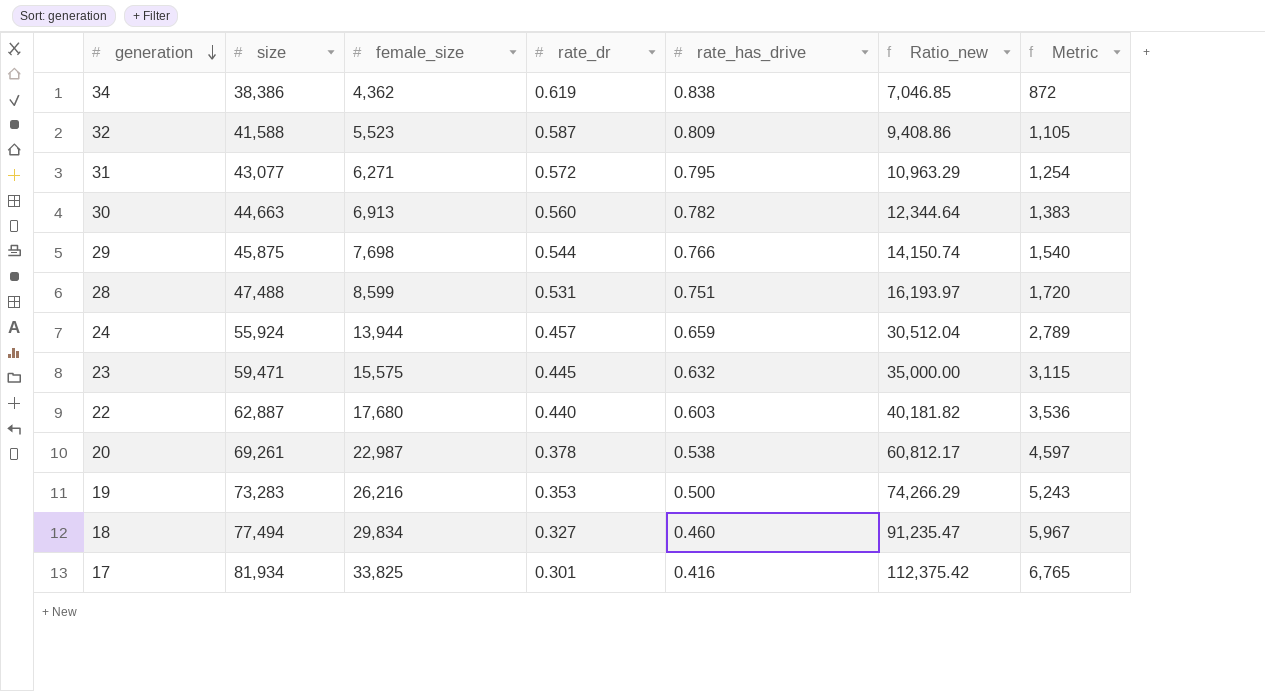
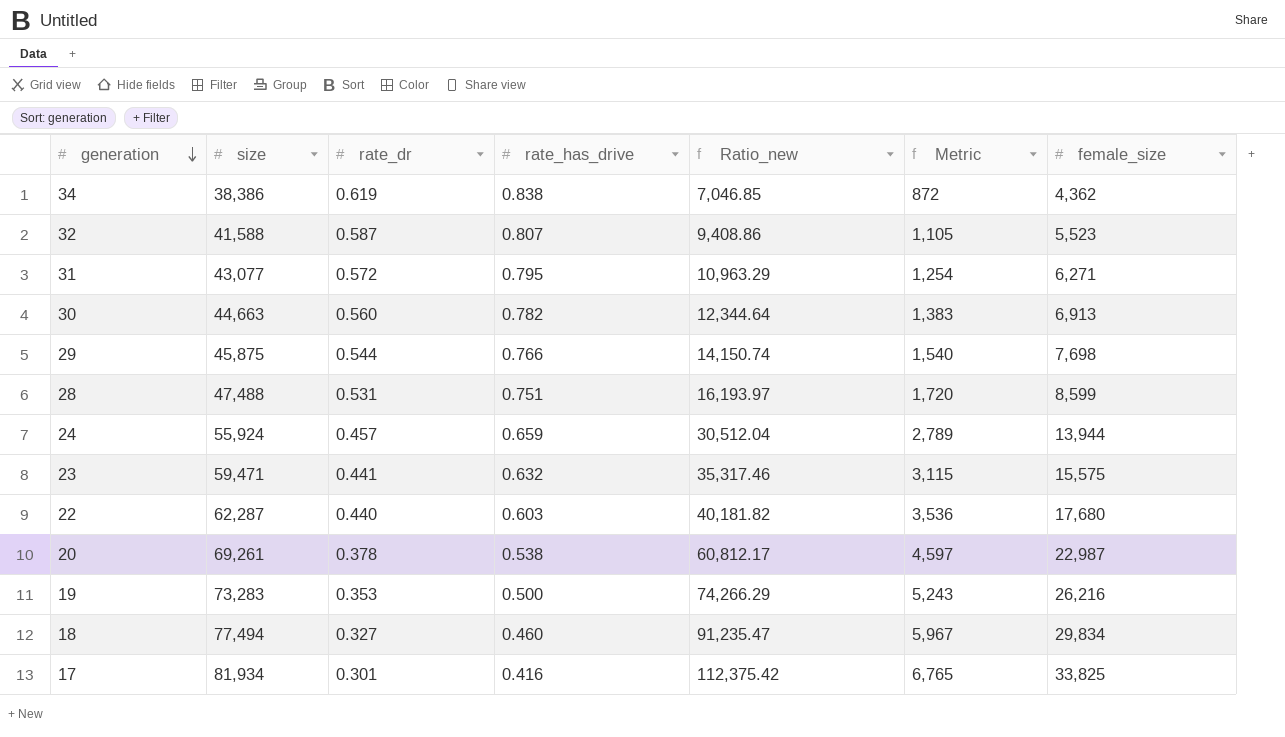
column female_size | position: 3 -> 7
32 | rate_has_drive: 0.809 -> 0.807
23 | rate_dr: 0.445 -> 0.441
23 | Ratio_new: 35,000.00 -> 35,317.46
22 | size: 62,887 -> 62,287

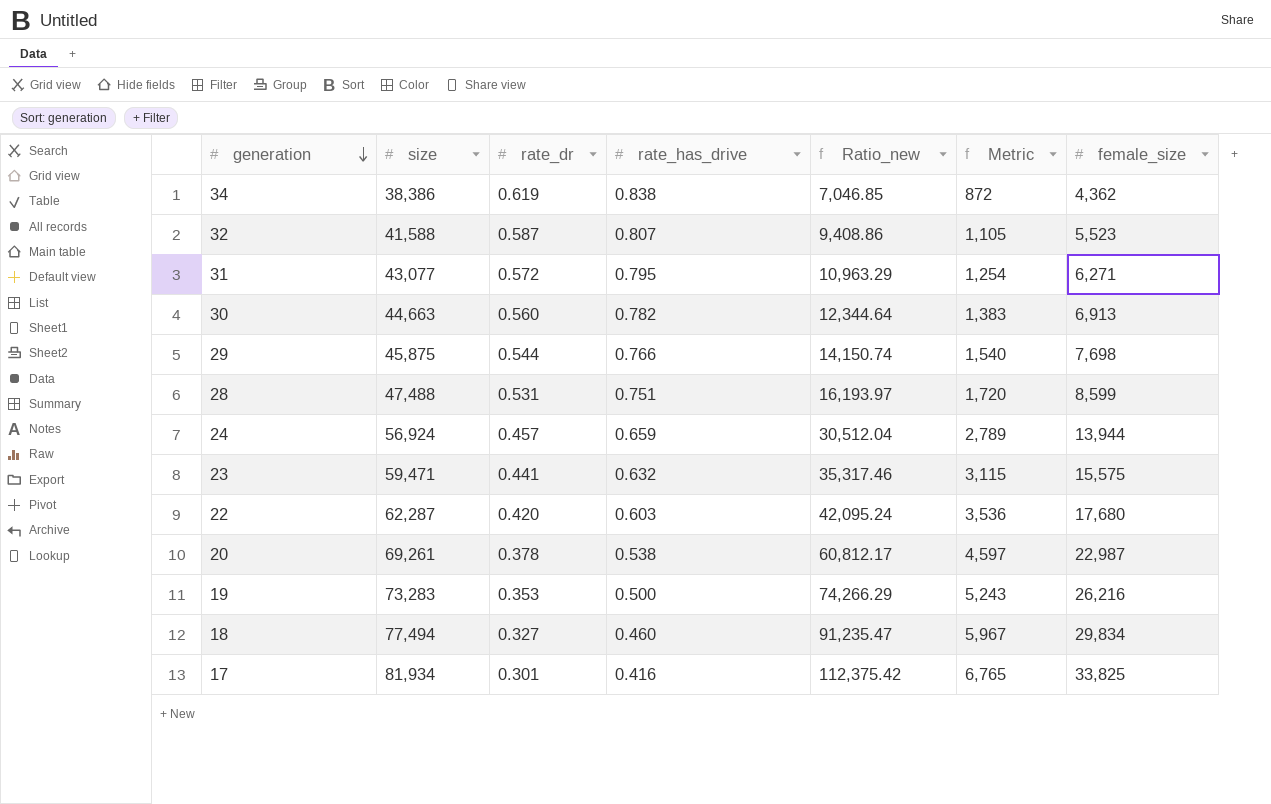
24 | size: 55,924 -> 56,924
22 | rate_dr: 0.440 -> 0.420
22 | Ratio_new: 40,181.82 -> 42,095.24

